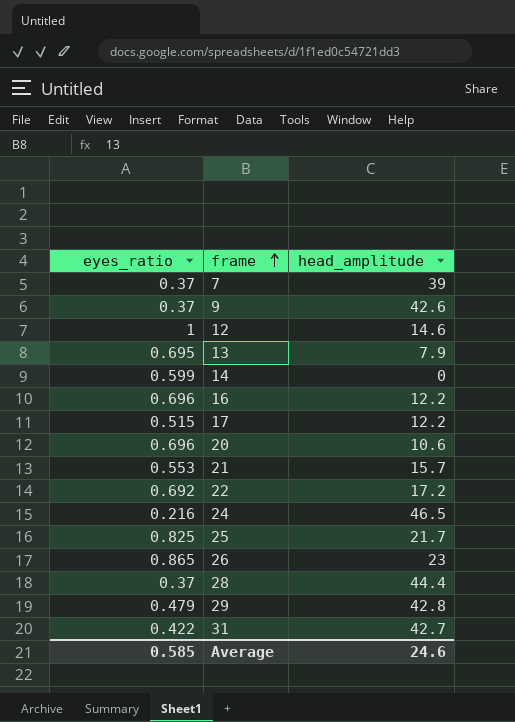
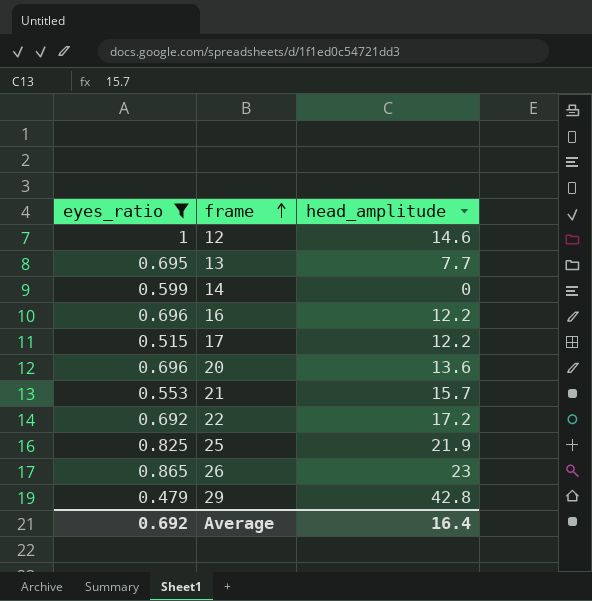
filter: none -> eyes_ratio >= 0.479
13 | head_amplitude: 7.9 -> 7.7
20 | head_amplitude: 10.6 -> 13.6
25 | head_amplitude: 21.7 -> 21.9
Average | eyes_ratio: 0.585 -> 0.692
Average | head_amplitude: 24.6 -> 16.4

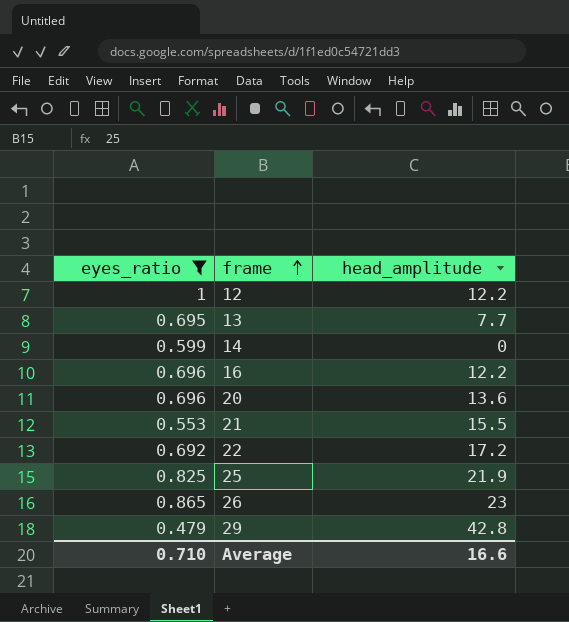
row 17: 0.515 | 12.2 -> none
12 | head_amplitude: 14.6 -> 12.2
21 | head_amplitude: 15.7 -> 15.5
Average | eyes_ratio: 0.692 -> 0.710
Average | head_amplitude: 16.4 -> 16.6

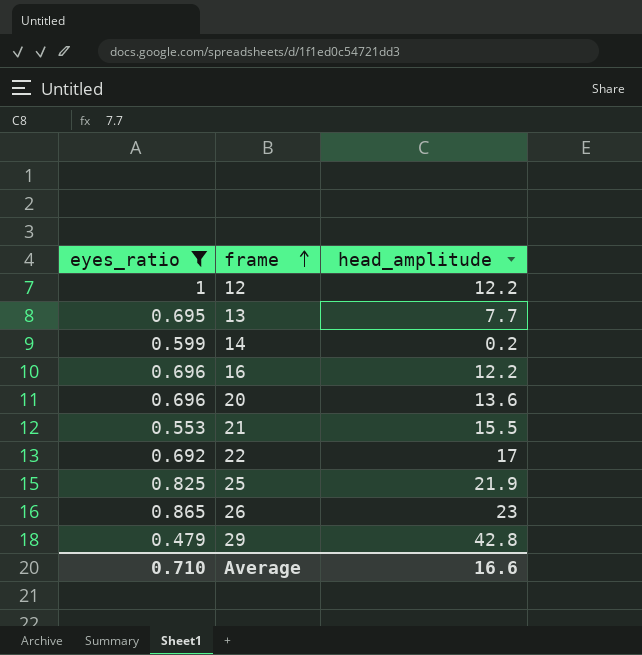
14 | head_amplitude: 0 -> 0.2
22 | head_amplitude: 17.2 -> 17

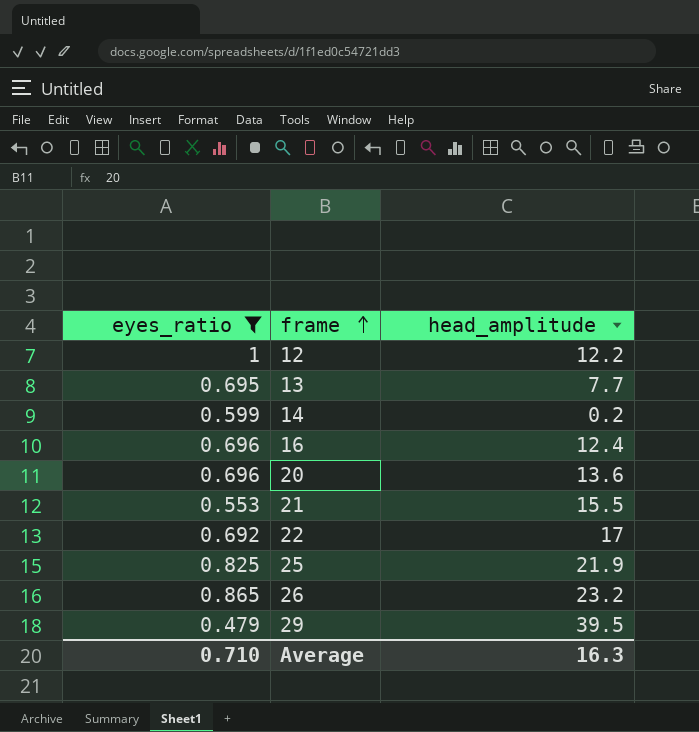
16 | head_amplitude: 12.2 -> 12.4
26 | head_amplitude: 23 -> 23.2
29 | head_amplitude: 42.8 -> 39.5
Average | head_amplitude: 16.6 -> 16.3

